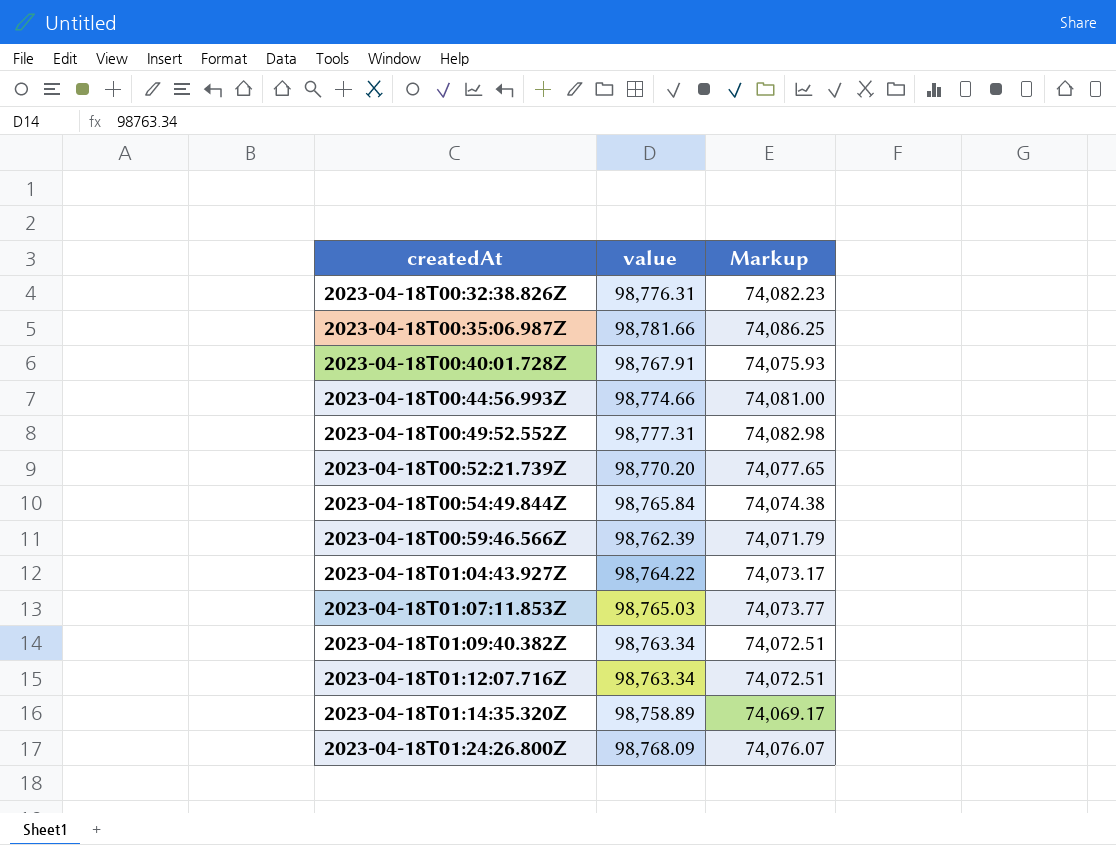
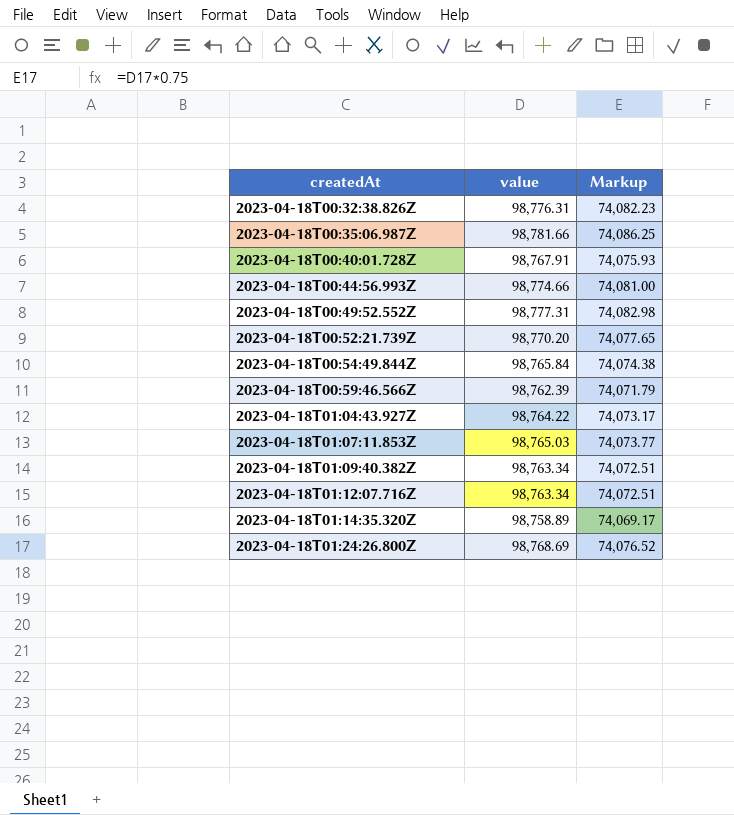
2023-04-18T01:24:26.800Z | value: 98,768.09 -> 98,768.69
2023-04-18T01:24:26.800Z | Markup: 74,076.07 -> 74,076.52

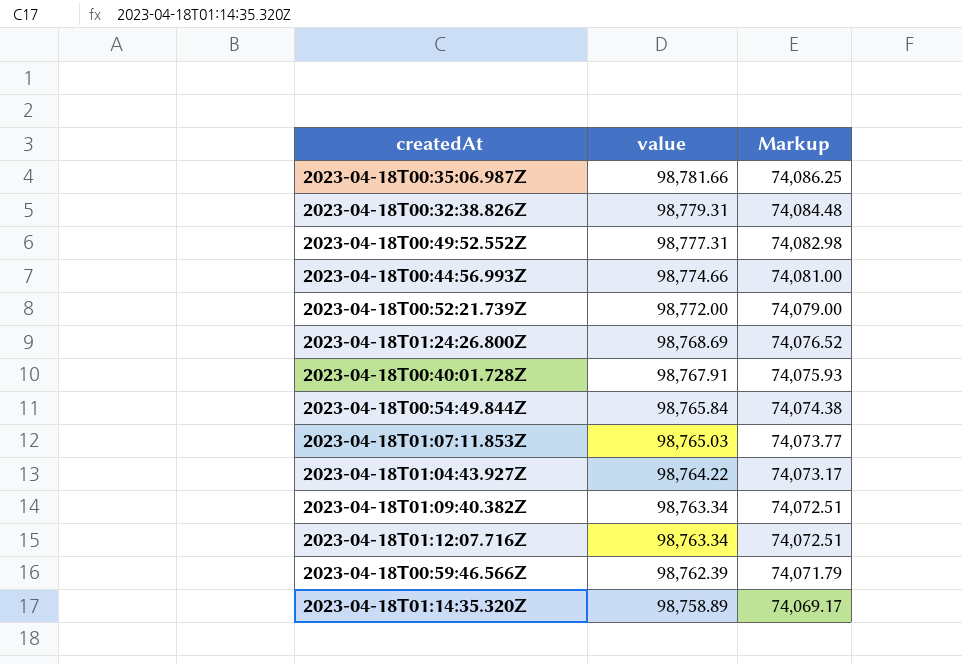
row order: createdAt ascending -> value descending
2023-04-18T00:32:38.826Z | value: 98,776.31 -> 98,779.31
2023-04-18T00:32:38.826Z | Markup: 74,082.23 -> 74,084.48
2023-04-18T00:52:21.739Z | value: 98,770.20 -> 98,772.00
2023-04-18T00:52:21.739Z | Markup: 74,077.65 -> 74,079.00

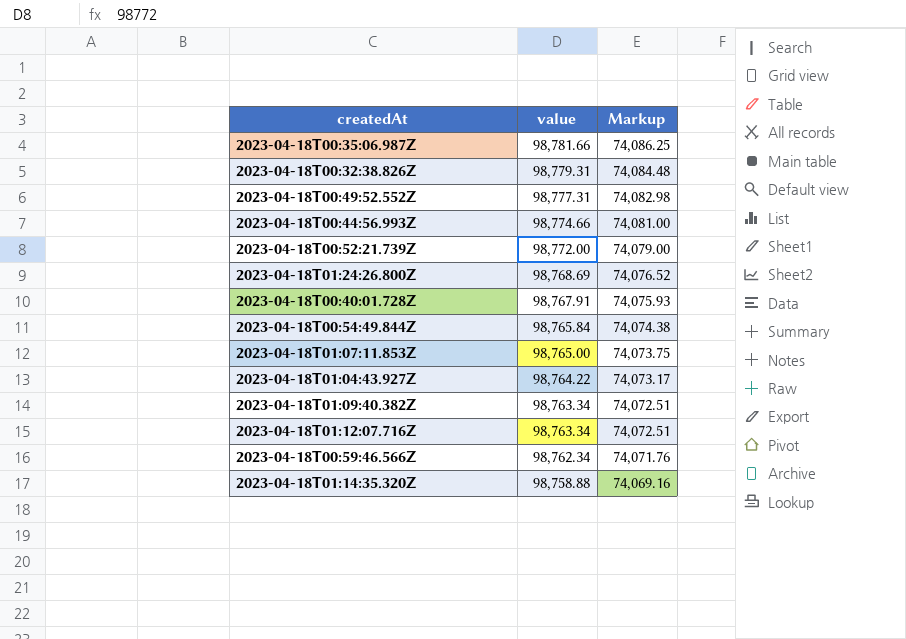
2023-04-18T01:07:11.853Z | value: 98,765.03 -> 98,765.00
2023-04-18T01:07:11.853Z | Markup: 74,073.77 -> 74,073.75
2023-04-18T00:59:46.566Z | value: 98,762.39 -> 98,762.34
2023-04-18T00:59:46.566Z | Markup: 74,071.79 -> 74,071.76
2023-04-18T01:14:35.320Z | value: 98,758.89 -> 98,758.88
2023-04-18T01:14:35.320Z | Markup: 74,069.17 -> 74,069.16

